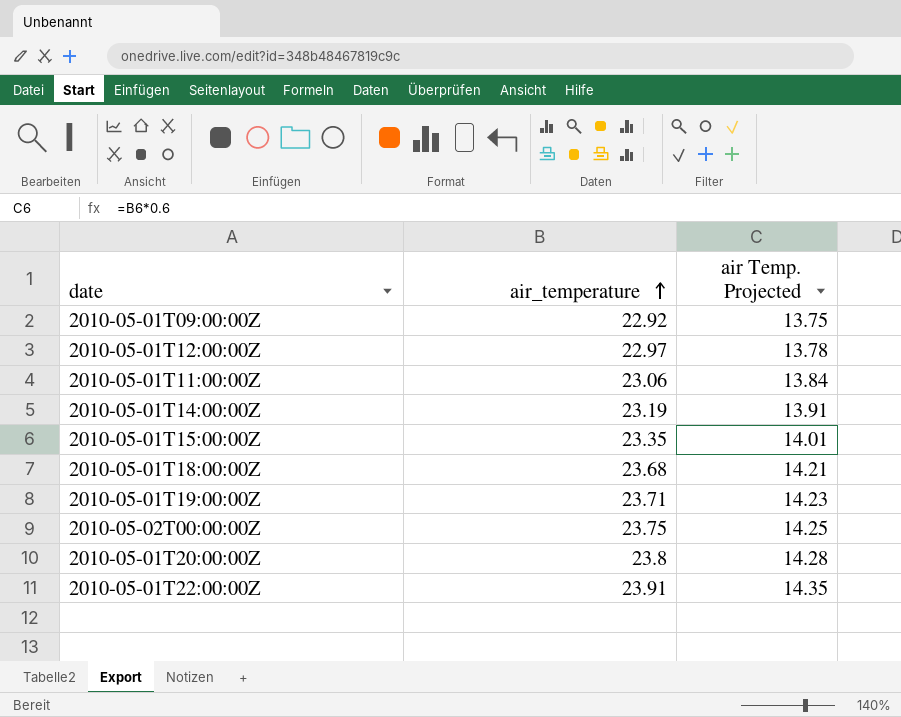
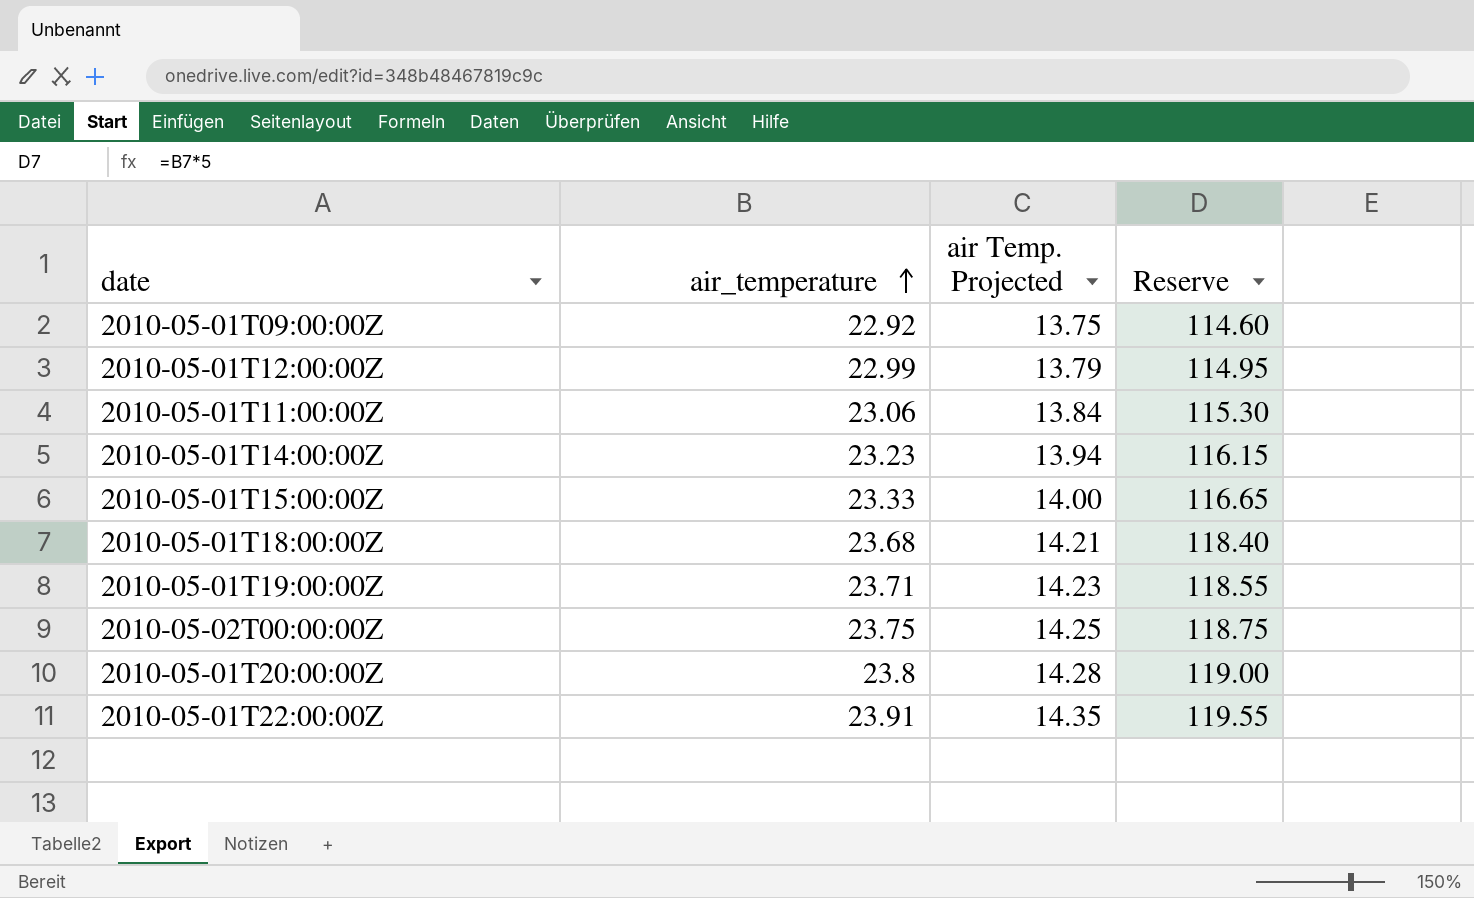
column Reserve | formula: none -> [air_temperature] * 5
2010-05-01T12:00:00Z | air_temperature: 22.97 -> 22.99
2010-05-01T12:00:00Z | air Temp. Projected: 13.78 -> 13.79
2010-05-01T14:00:00Z | air_temperature: 23.19 -> 23.23
2010-05-01T14:00:00Z | air Temp. Projected: 13.91 -> 13.94
2010-05-01T15:00:00Z | air_temperature: 23.35 -> 23.33
2010-05-01T15:00:00Z | air Temp. Projected: 14.01 -> 14.00

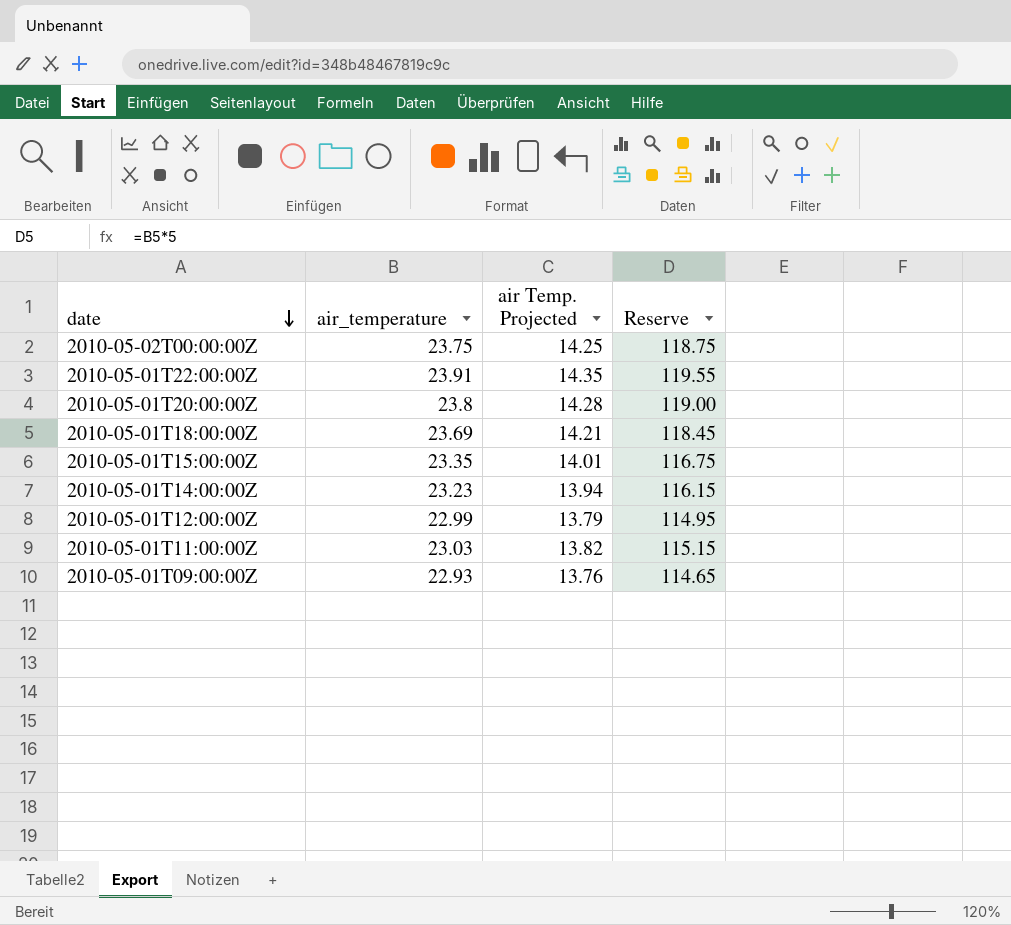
row order: air_temperature ascending -> date descending
row 2010-05-01T19:00:00Z: 23.71 | 14.23 | 118.55 -> none
2010-05-01T18:00:00Z | air_temperature: 23.68 -> 23.69
2010-05-01T18:00:00Z | Reserve: 118.40 -> 118.45
2010-05-01T15:00:00Z | air_temperature: 23.33 -> 23.35
2010-05-01T15:00:00Z | air Temp. Projected: 14.00 -> 14.01
2010-05-01T15:00:00Z | Reserve: 116.65 -> 116.75
2010-05-01T11:00:00Z | air_temperature: 23.06 -> 23.03
2010-05-01T11:00:00Z | air Temp. Projected: 13.84 -> 13.82
2010-05-01T11:00:00Z | Reserve: 115.30 -> 115.15
2010-05-01T09:00:00Z | air_temperature: 22.92 -> 22.93
2010-05-01T09:00:00Z | air Temp. Projected: 13.75 -> 13.76
2010-05-01T09:00:00Z | Reserve: 114.60 -> 114.65

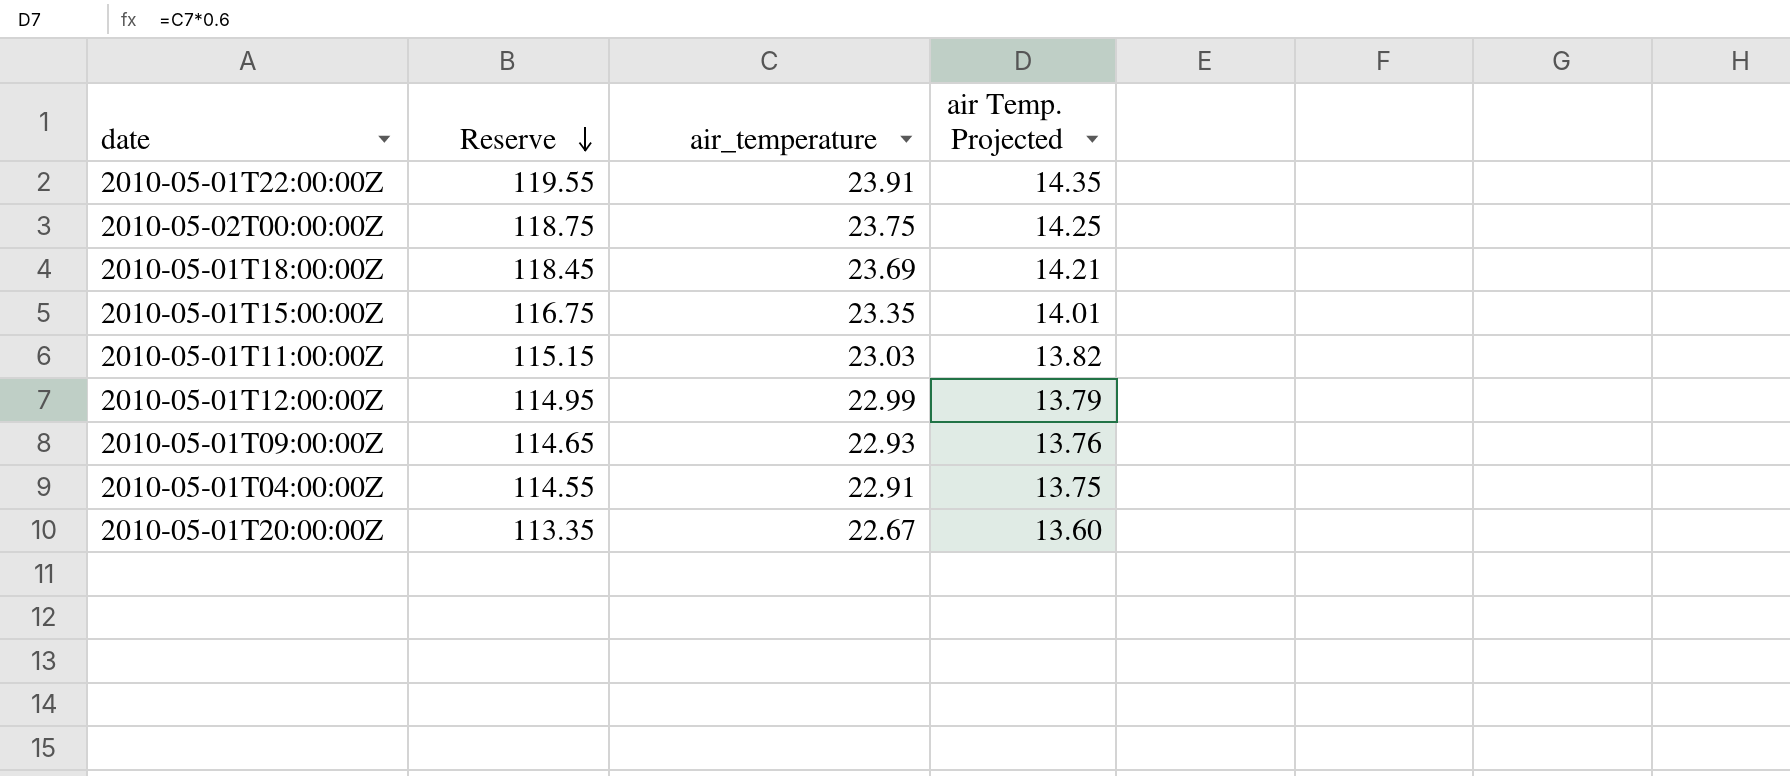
row order: date descending -> Reserve descending
column Reserve | position: 4 -> 2
row 2010-05-01T14:00:00Z: 23.23 | 13.94 | 116.15 -> none
row 2010-05-01T04:00:00Z: none -> 114.55 | 22.91 | 13.75
2010-05-01T20:00:00Z | Reserve: 119.00 -> 113.35
2010-05-01T20:00:00Z | air_temperature: 23.8 -> 22.67
2010-05-01T20:00:00Z | air Temp. Projected: 14.28 -> 13.60

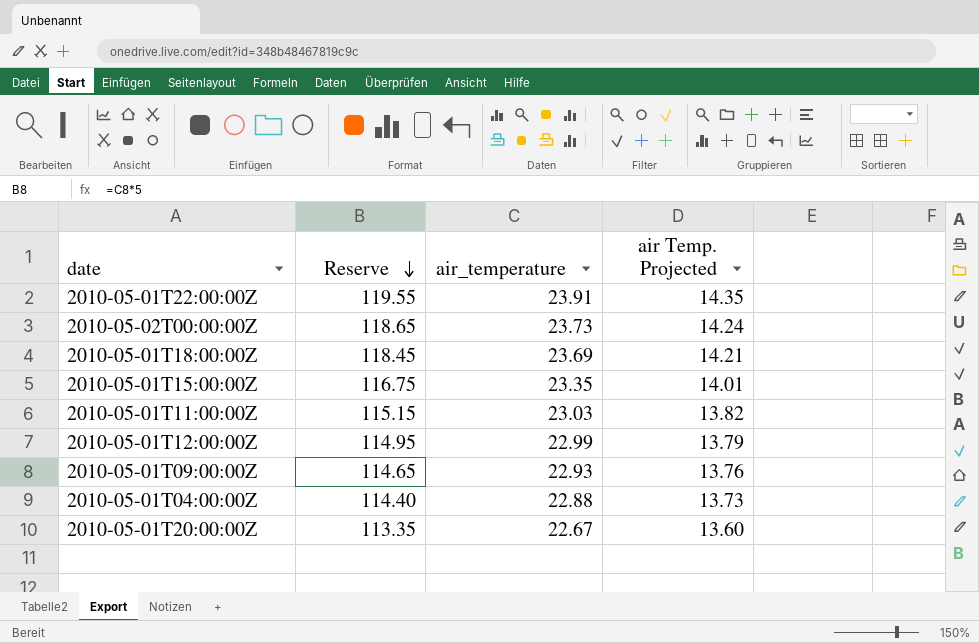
2010-05-02T00:00:00Z | Reserve: 118.75 -> 118.65
2010-05-02T00:00:00Z | air_temperature: 23.75 -> 23.73
2010-05-02T00:00:00Z | air Temp. Projected: 14.25 -> 14.24
2010-05-01T04:00:00Z | Reserve: 114.55 -> 114.40
2010-05-01T04:00:00Z | air_temperature: 22.91 -> 22.88
2010-05-01T04:00:00Z | air Temp. Projected: 13.75 -> 13.73

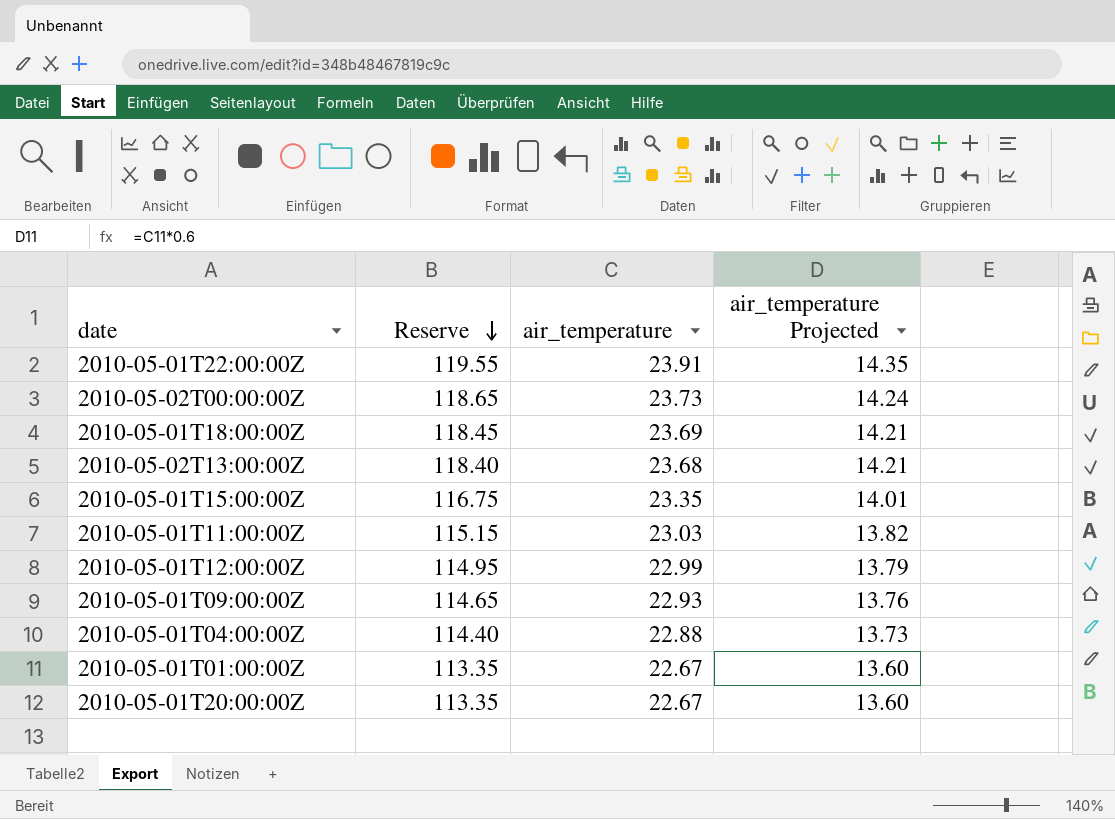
column name: air Temp. Projected -> air_temperature Projected
row 2010-05-02T13:00:00Z: none -> 118.40 | 23.68 | 14.21
row 2010-05-01T01:00:00Z: none -> 113.35 | 22.67 | 13.60

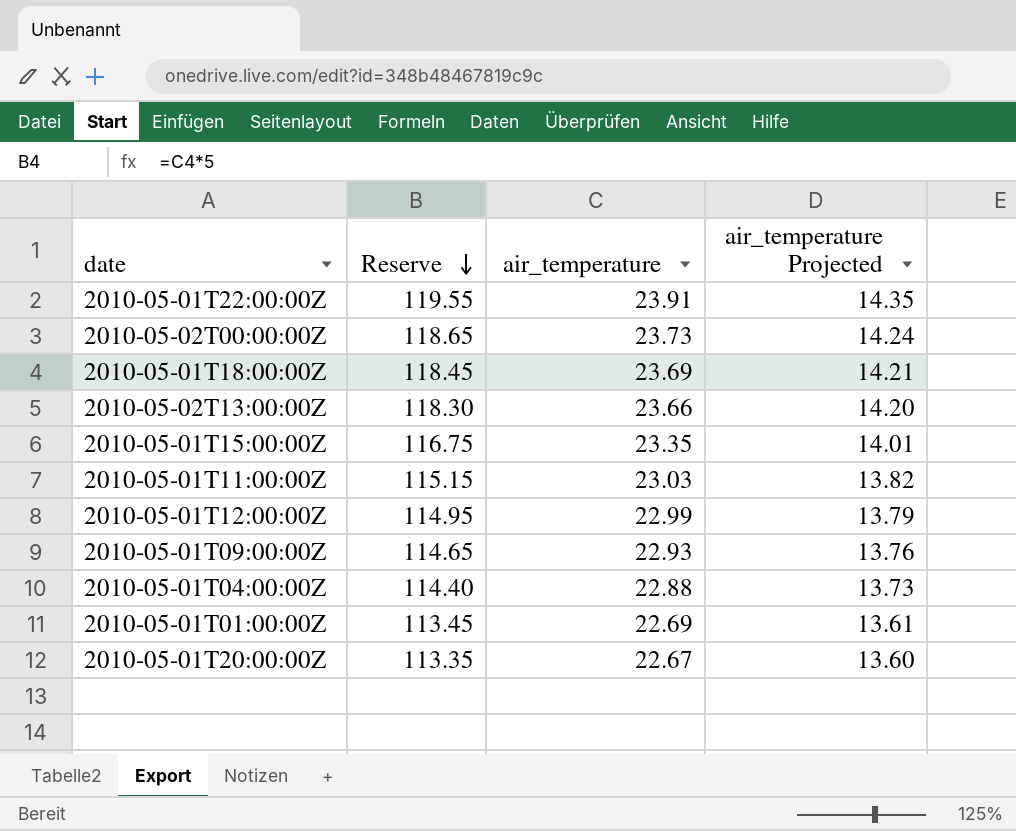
2010-05-02T13:00:00Z | Reserve: 118.40 -> 118.30
2010-05-02T13:00:00Z | air_temperature: 23.68 -> 23.66
2010-05-02T13:00:00Z | air_temperature Projected: 14.21 -> 14.20
2010-05-01T01:00:00Z | Reserve: 113.35 -> 113.45
2010-05-01T01:00:00Z | air_temperature: 22.67 -> 22.69
2010-05-01T01:00:00Z | air_temperature Projected: 13.60 -> 13.61

